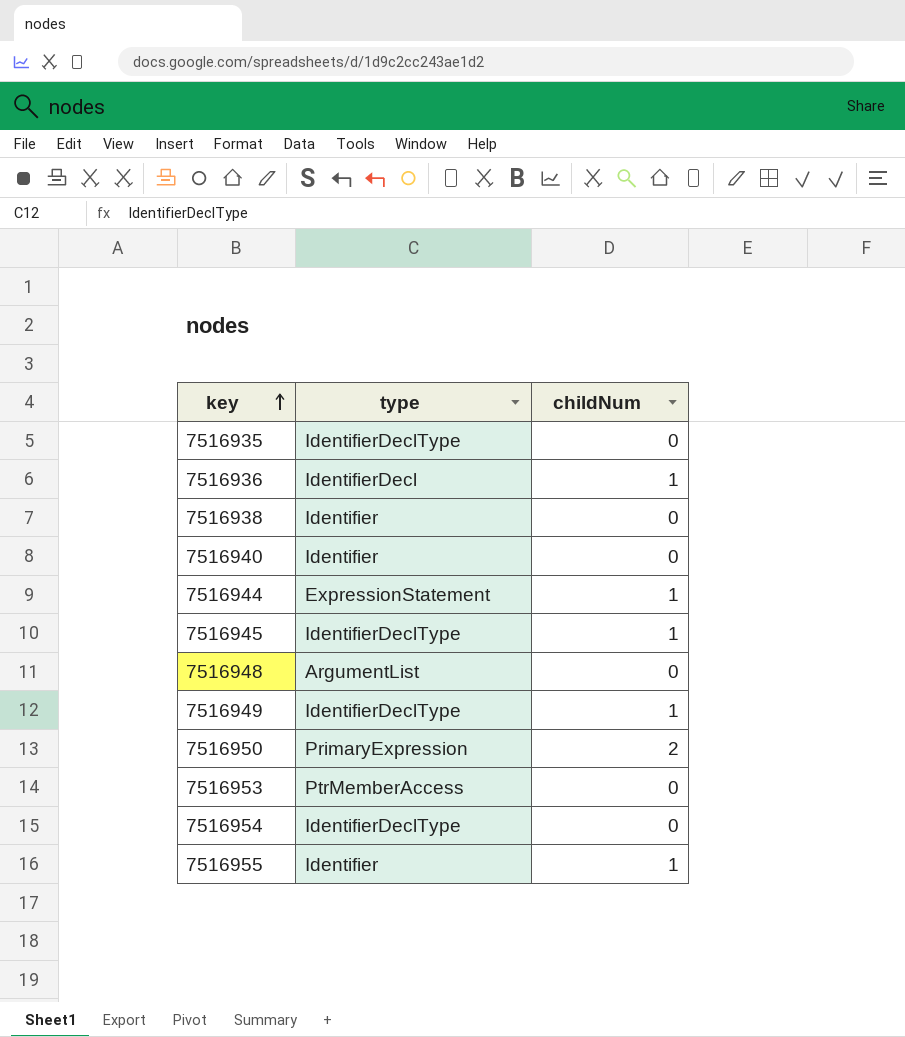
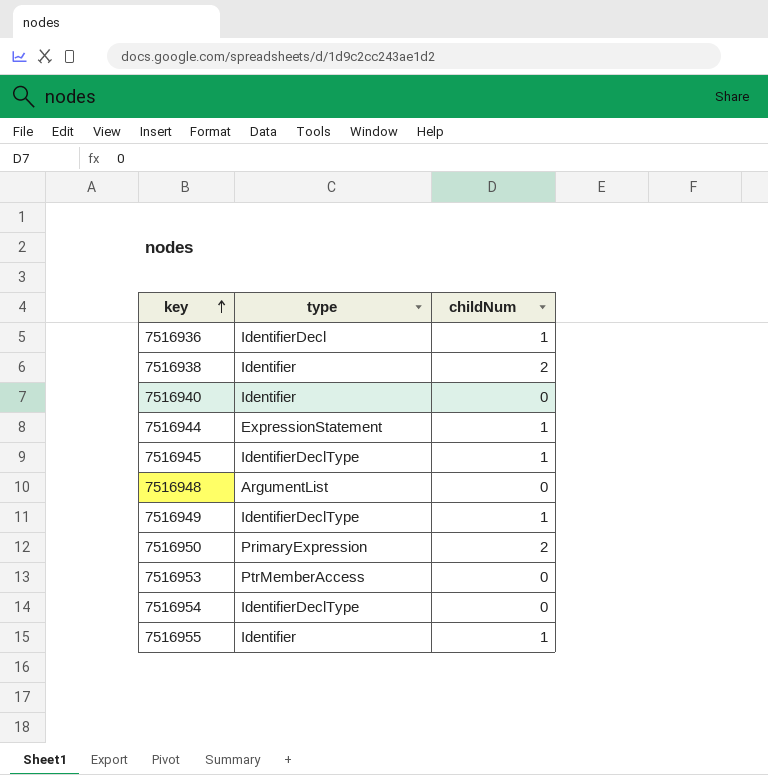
row 7516935: IdentifierDeclType | 0 -> none
7516938 | childNum: 0 -> 2

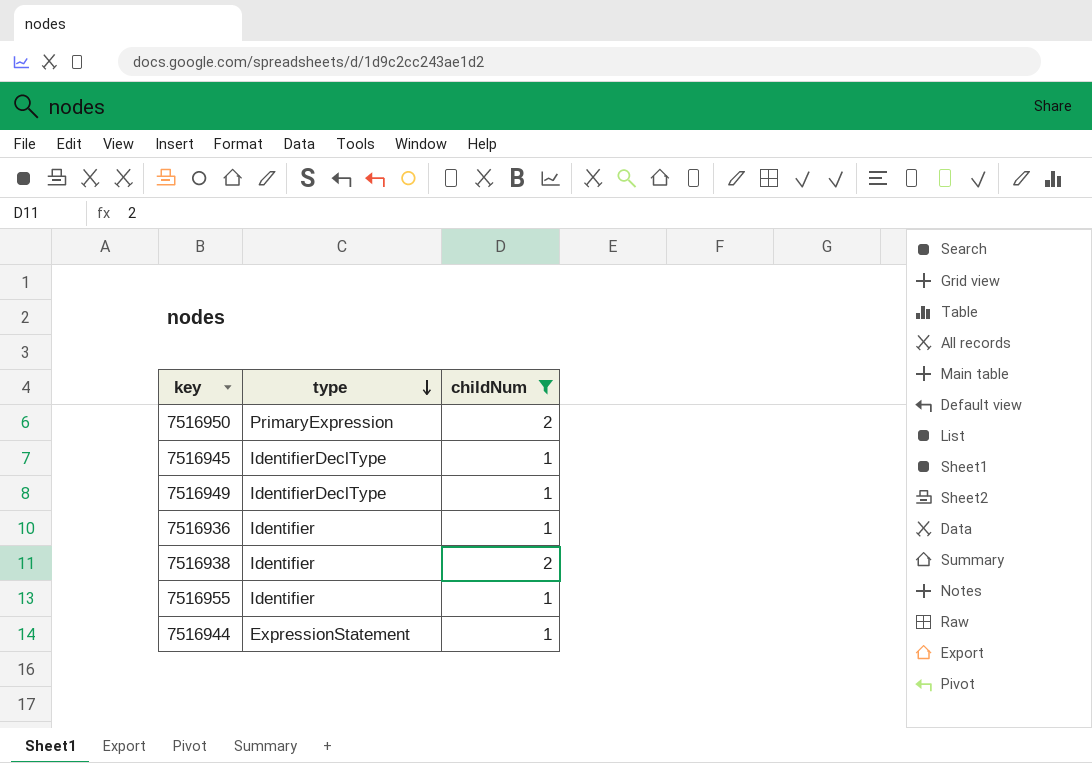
filter: none -> childNum != 0
row order: key ascending -> type descending
7516936 | type: IdentifierDecl -> Identifier

